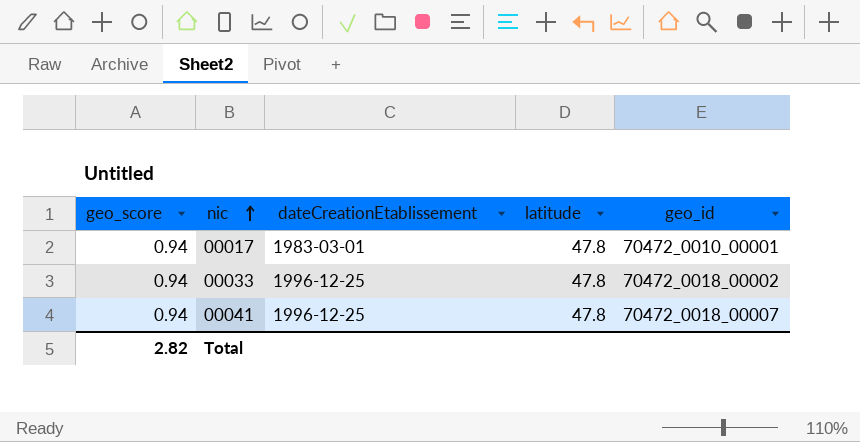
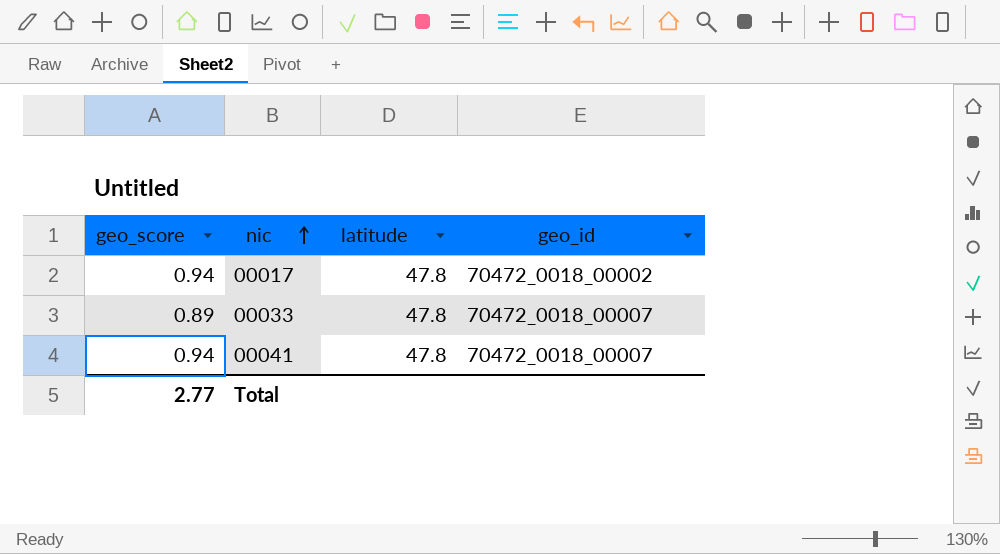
column dateCreationEtablissement | position: 3 -> none
00017 | geo_id: 70472_0010_00001 -> 70472_0018_00002
00033 | geo_score: 0.94 -> 0.89
00033 | geo_id: 70472_0018_00002 -> 70472_0018_00007
Total | geo_score: 2.82 -> 2.77

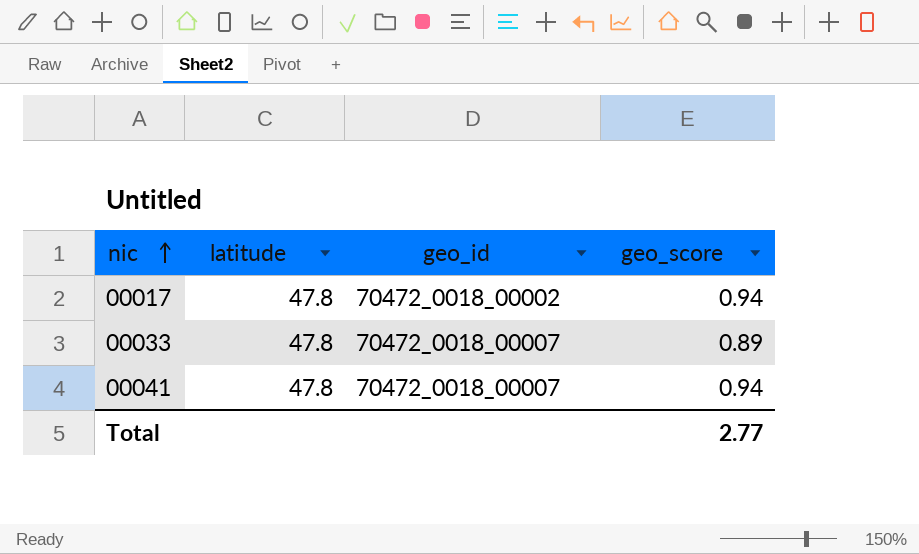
column geo_score | position: 1 -> 4

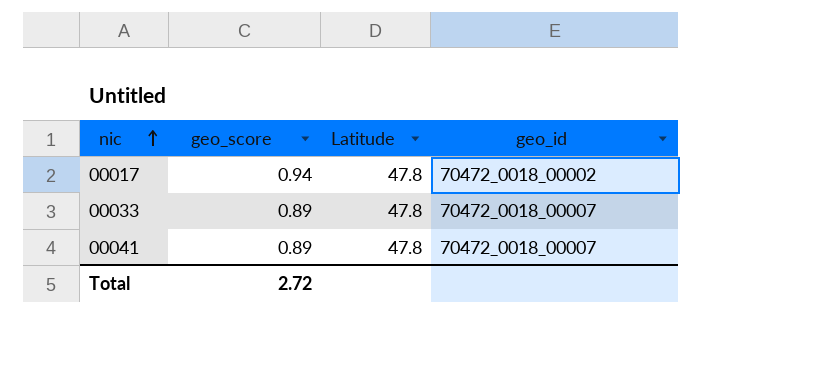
column geo_score | position: 4 -> 2
column name: latitude -> Latitude
00041 | geo_score: 0.94 -> 0.89
Total | geo_score: 2.77 -> 2.72

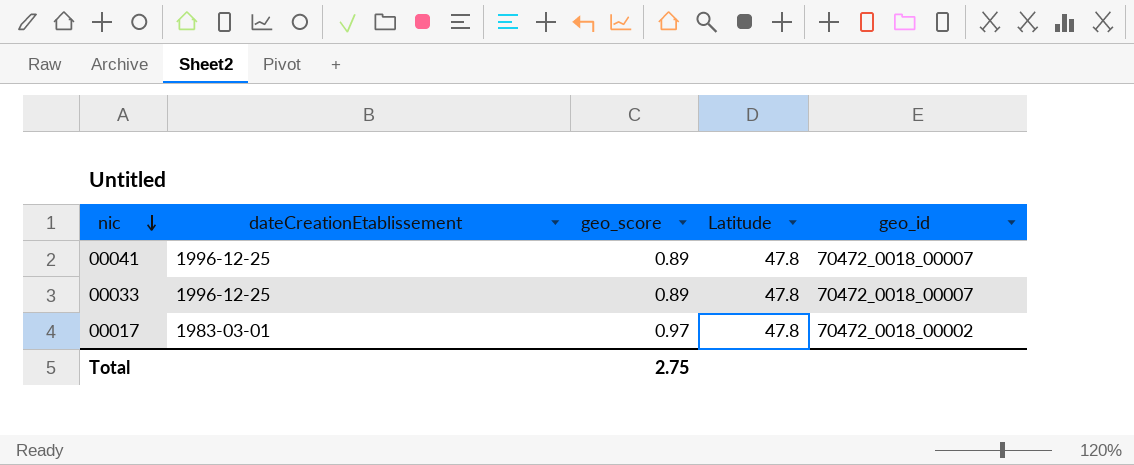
row order: nic ascending -> nic descending
column dateCreationEtablissement | position: none -> 2
00017 | geo_score: 0.94 -> 0.97
Total | geo_score: 2.72 -> 2.75

